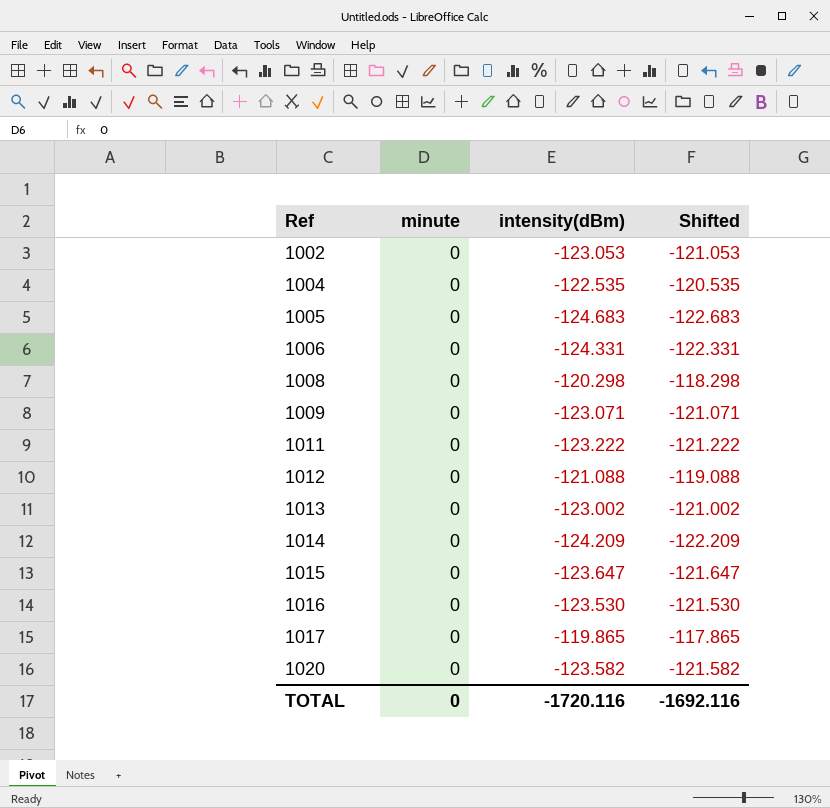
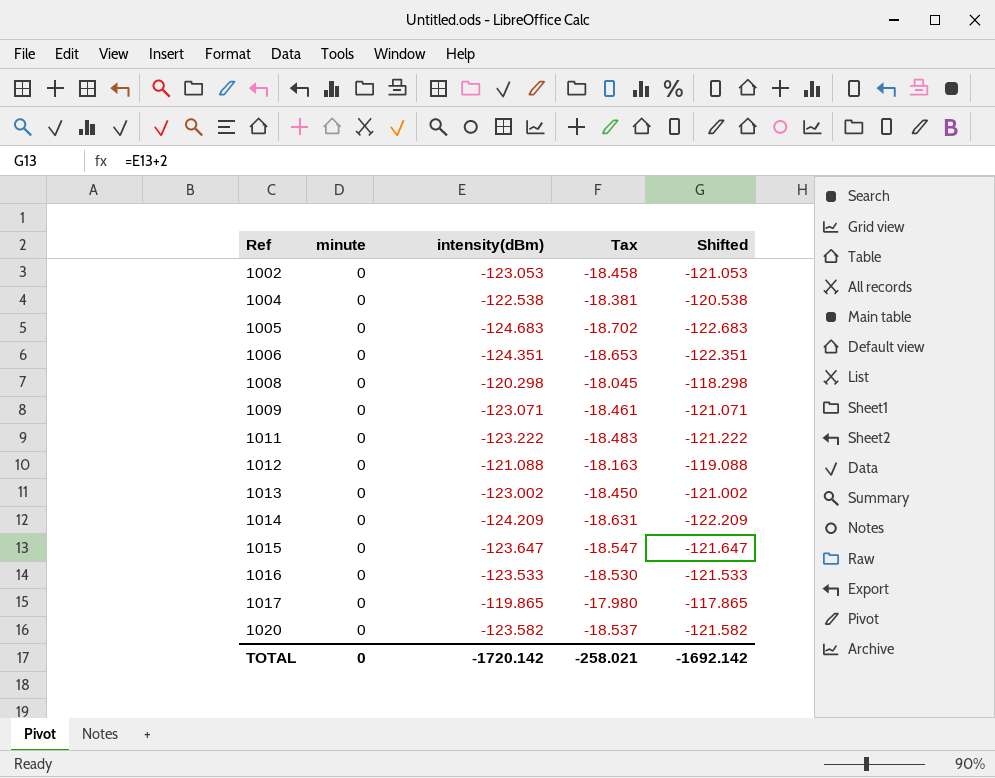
column Tax | formula: none -> [intensity(dBm)] * 0.15
1004 | intensity(dBm): -122.535 -> -122.538
1004 | Shifted: -120.535 -> -120.538
1006 | intensity(dBm): -124.331 -> -124.351
1006 | Shifted: -122.331 -> -122.351
1016 | intensity(dBm): -123.530 -> -123.533
1016 | Shifted: -121.530 -> -121.533
TOTAL | intensity(dBm): -1720.116 -> -1720.142
TOTAL | Shifted: -1692.116 -> -1692.142

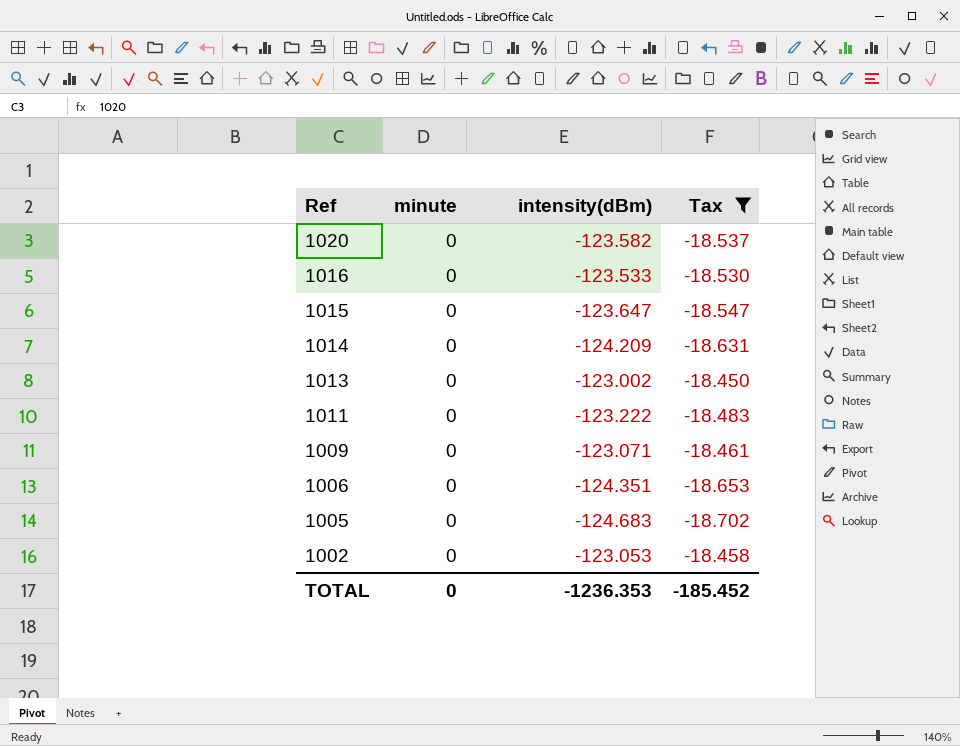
filter: none -> Tax <= -18.450
row order: Ref ascending -> Ref descending
column Shifted | formula: [intensity(dBm)] + 2 -> none
TOTAL | intensity(dBm): -1720.142 -> -1236.353
TOTAL | Tax: -258.021 -> -185.452

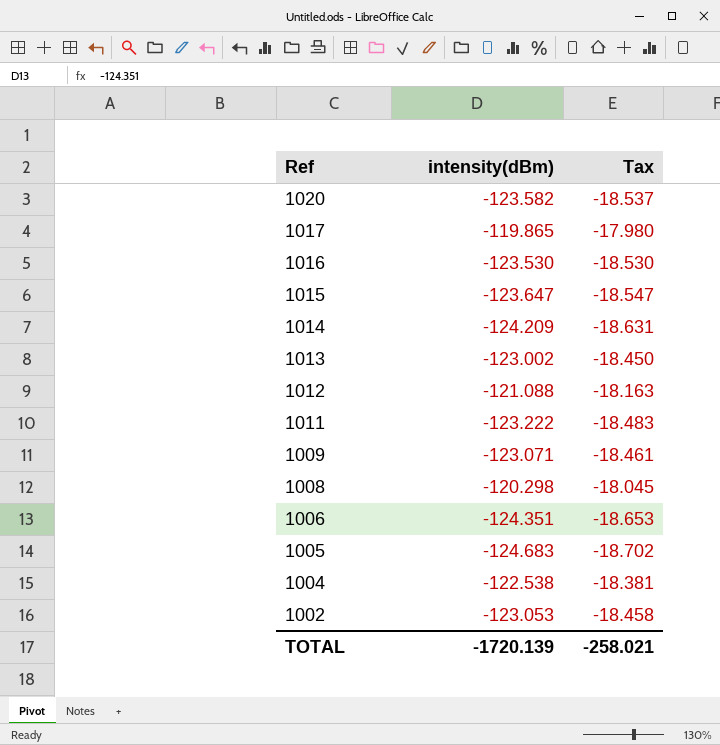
filter: Tax <= -18.450 -> none
column minute | position: 2 -> none
1016 | intensity(dBm): -123.533 -> -123.530
TOTAL | intensity(dBm): -1236.353 -> -1720.139
TOTAL | Tax: -185.452 -> -258.021

